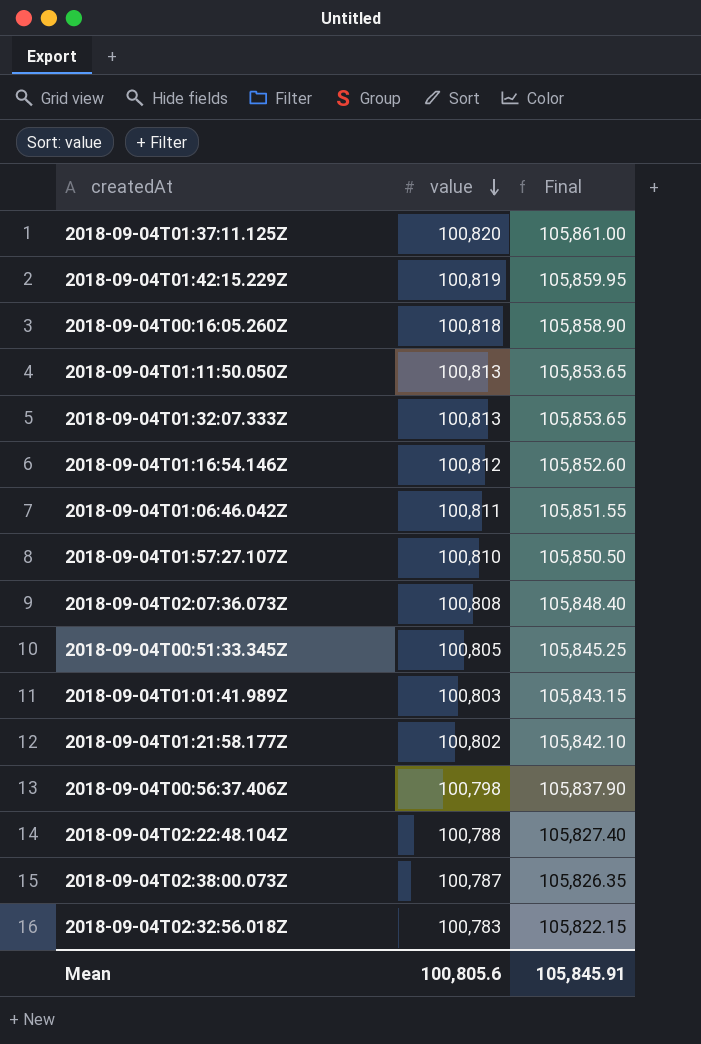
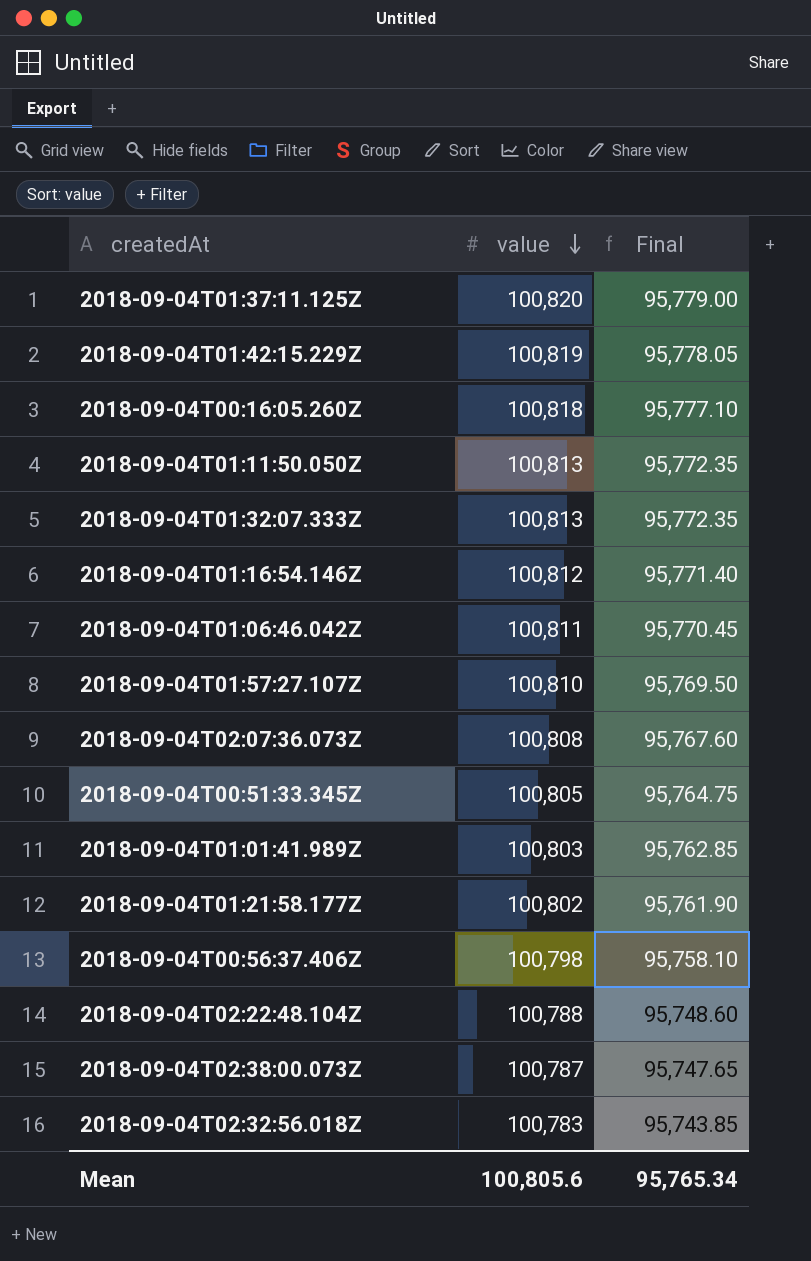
column Final | formula: [value] * 1.05 -> [value] * 0.95
Mean | Final: 105,845.91 -> 95,765.34

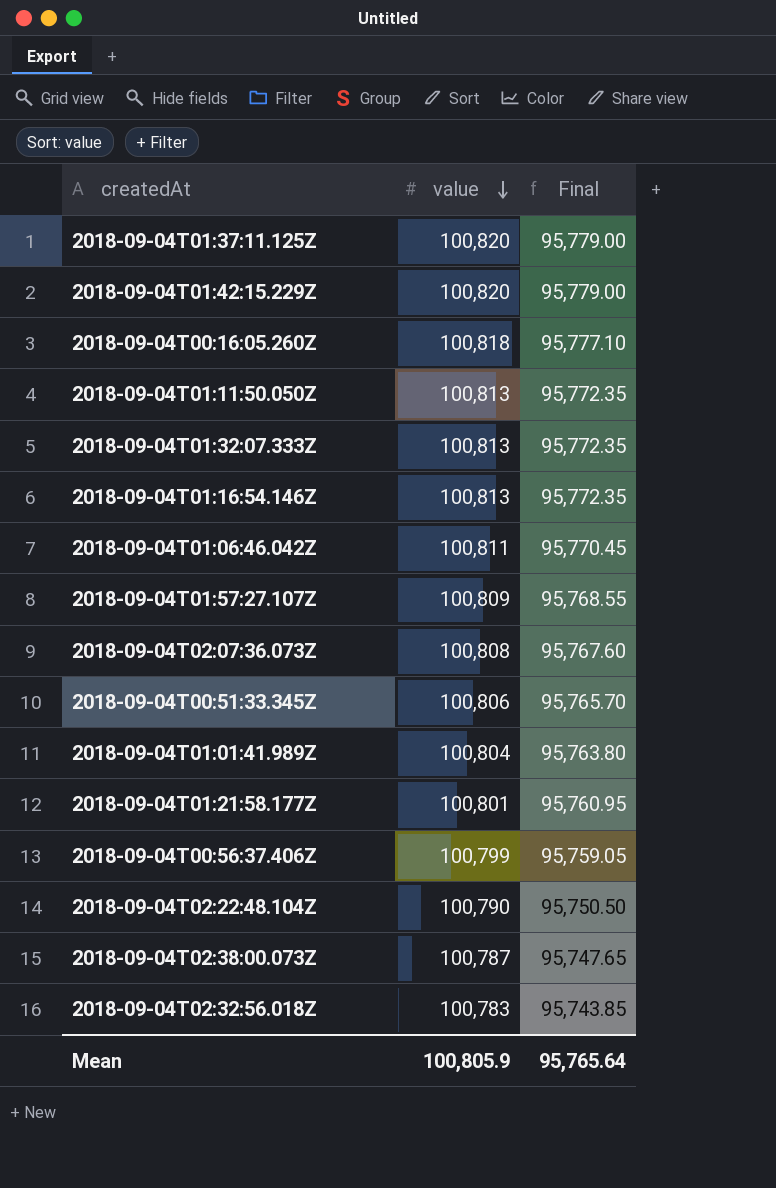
2018-09-04T01:42:15.229Z | value: 100,819 -> 100,820
2018-09-04T01:42:15.229Z | Final: 95,778.05 -> 95,779.00
2018-09-04T01:16:54.146Z | value: 100,812 -> 100,813
2018-09-04T01:16:54.146Z | Final: 95,771.40 -> 95,772.35
2018-09-04T01:57:27.107Z | value: 100,810 -> 100,809
2018-09-04T01:57:27.107Z | Final: 95,769.50 -> 95,768.55
2018-09-04T00:51:33.345Z | value: 100,805 -> 100,806
2018-09-04T00:51:33.345Z | Final: 95,764.75 -> 95,765.70
2018-09-04T01:01:41.989Z | value: 100,803 -> 100,804
2018-09-04T01:01:41.989Z | Final: 95,762.85 -> 95,763.80
2018-09-04T01:21:58.177Z | value: 100,802 -> 100,801
2018-09-04T01:21:58.177Z | Final: 95,761.90 -> 95,760.95
2018-09-04T00:56:37.406Z | value: 100,798 -> 100,799
2018-09-04T00:56:37.406Z | Final: 95,758.10 -> 95,759.05
2018-09-04T02:22:48.104Z | value: 100,788 -> 100,790
2018-09-04T02:22:48.104Z | Final: 95,748.60 -> 95,750.50
Mean | value: 100,805.6 -> 100,805.9
Mean | Final: 95,765.34 -> 95,765.64

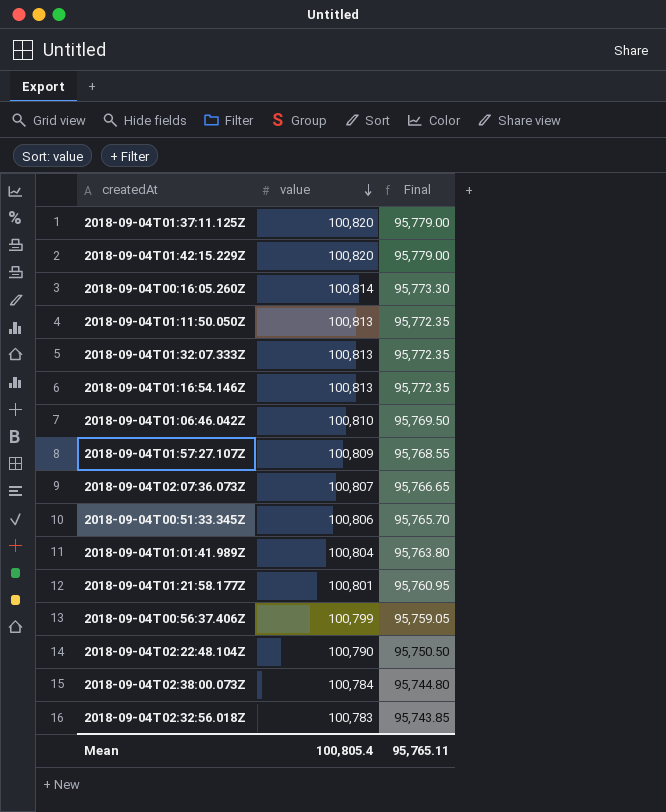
2018-09-04T00:16:05.260Z | value: 100,818 -> 100,814
2018-09-04T00:16:05.260Z | Final: 95,777.10 -> 95,773.30
2018-09-04T01:06:46.042Z | value: 100,811 -> 100,810
2018-09-04T01:06:46.042Z | Final: 95,770.45 -> 95,769.50
2018-09-04T02:07:36.073Z | value: 100,808 -> 100,807
2018-09-04T02:07:36.073Z | Final: 95,767.60 -> 95,766.65
2018-09-04T02:38:00.073Z | value: 100,787 -> 100,784
2018-09-04T02:38:00.073Z | Final: 95,747.65 -> 95,744.80
Mean | value: 100,805.9 -> 100,805.4
Mean | Final: 95,765.64 -> 95,765.11

